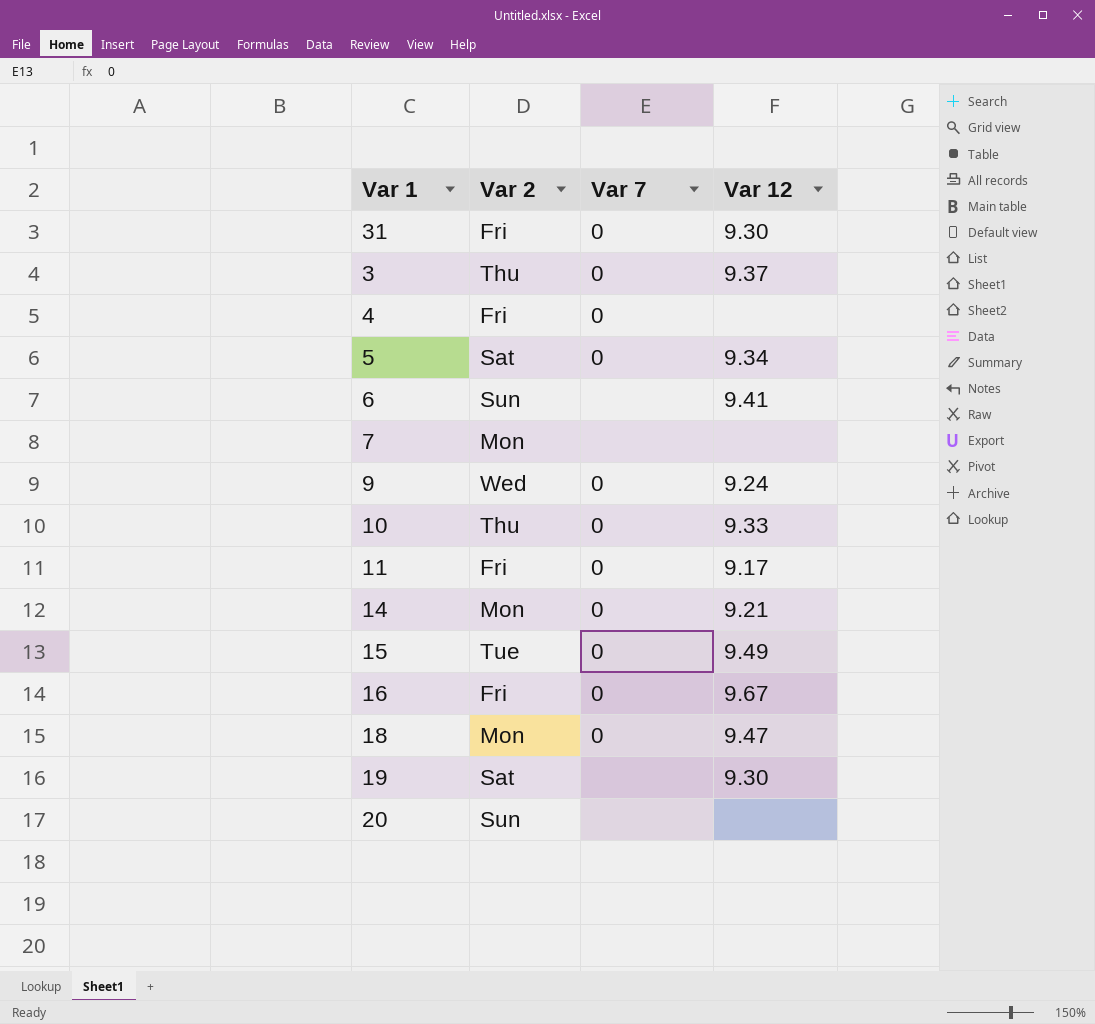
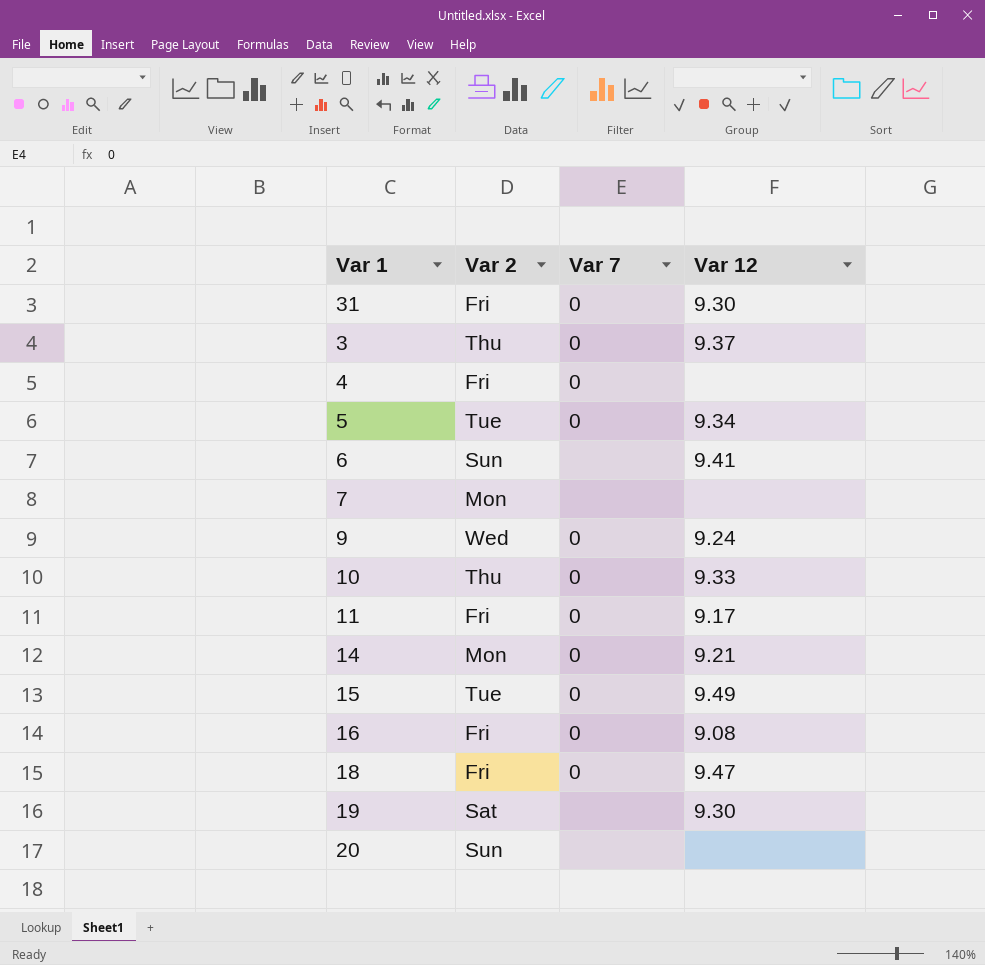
5 | Var 2: Sat -> Tue
16 | Var 12: 9.67 -> 9.08
18 | Var 2: Mon -> Fri

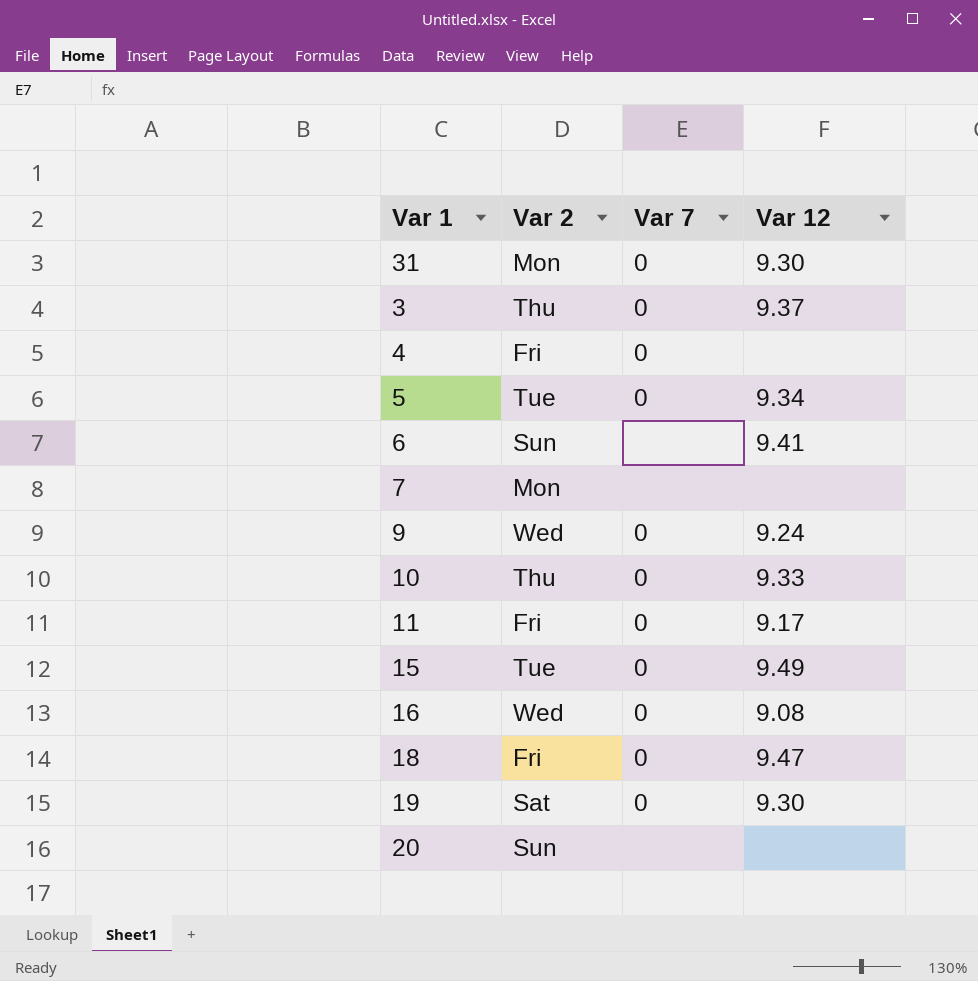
row 14: Mon | 0 | 9.21 -> none
31 | Var 2: Fri -> Mon
16 | Var 2: Fri -> Wed
19 | Var 7: none -> 0

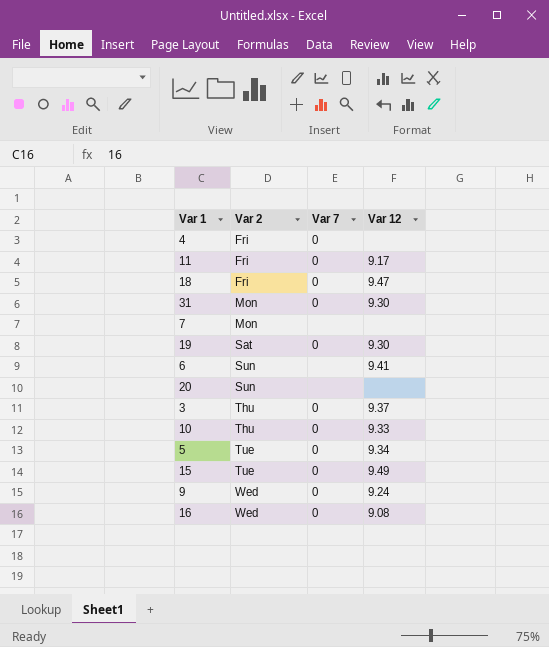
row order: none -> Var 2 ascending

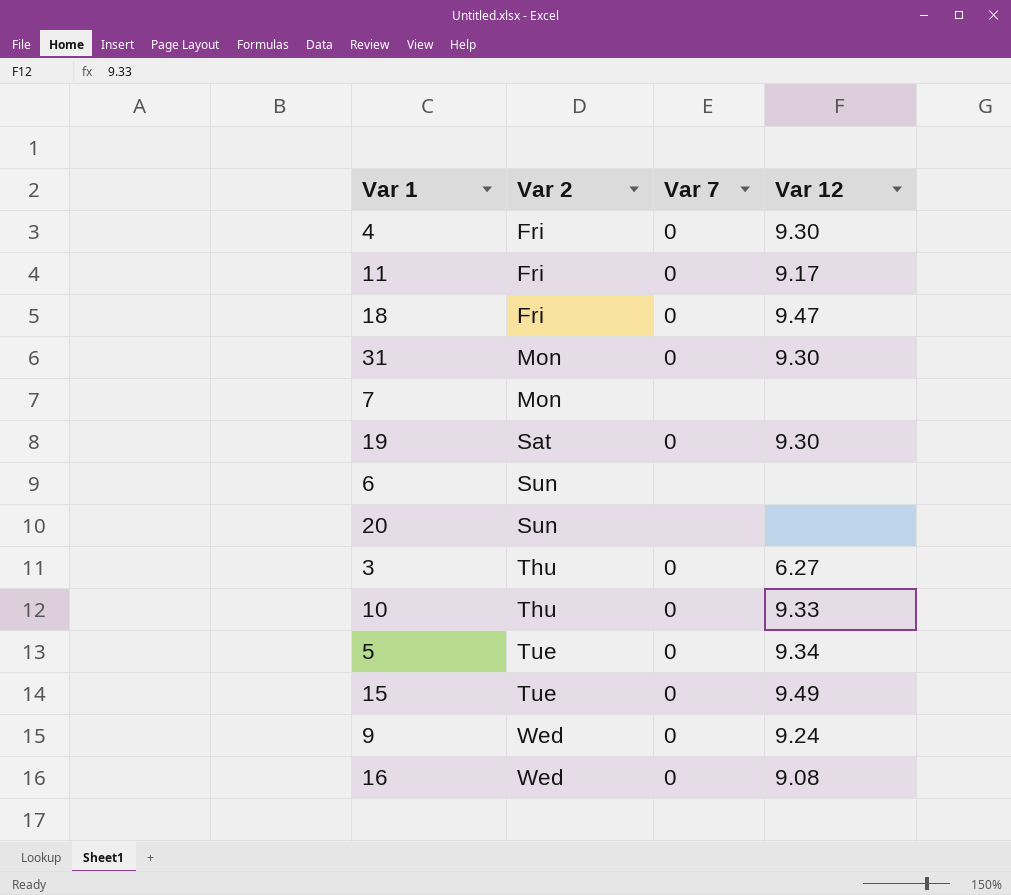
4 | Var 12: none -> 9.30
6 | Var 12: 9.41 -> none
3 | Var 12: 9.37 -> 6.27

